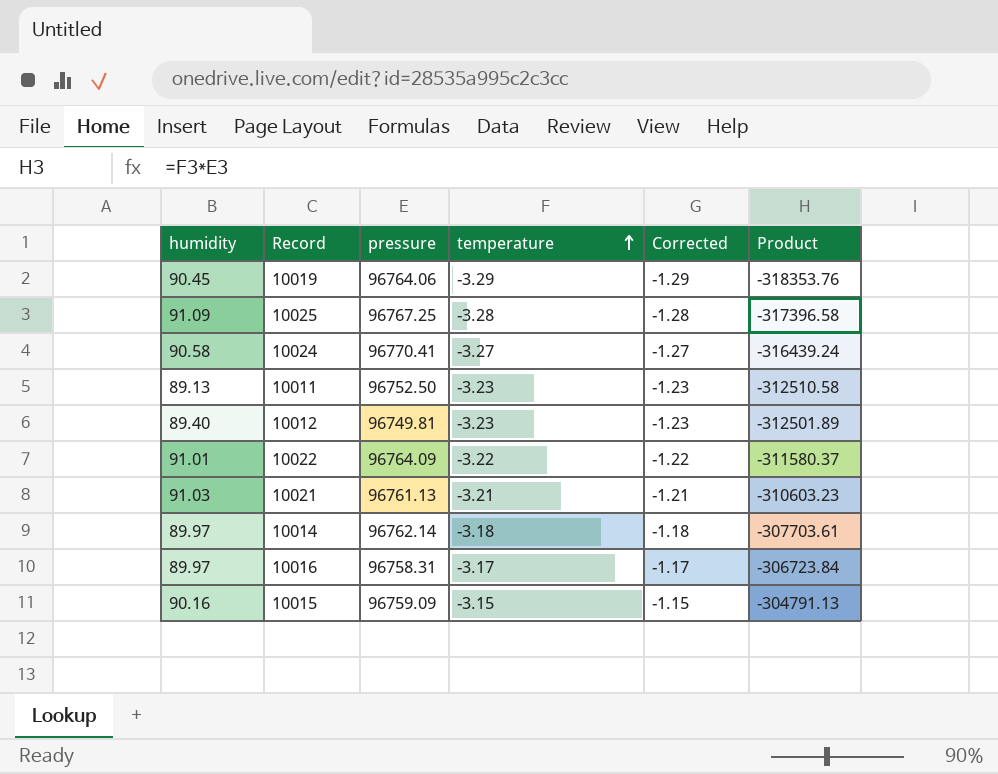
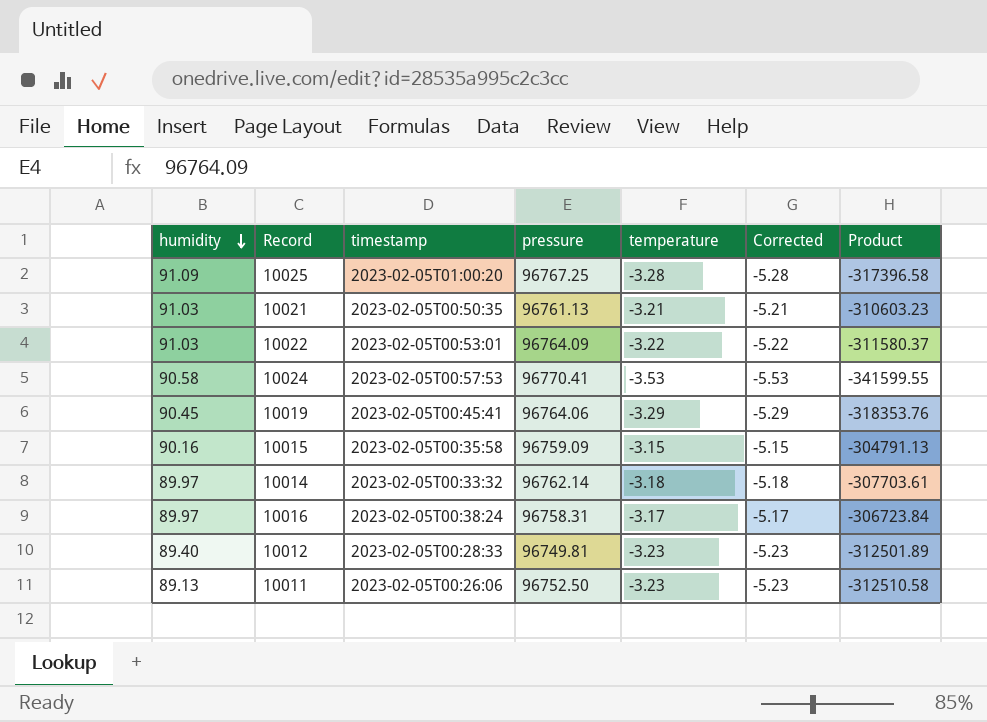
row order: temperature ascending -> humidity descending
column timestamp | position: none -> 3
column Corrected | formula: [temperature] + 2 -> [temperature] - 2
10022 | humidity: 91.01 -> 91.03
10024 | temperature: -3.27 -> -3.53
10024 | Product: -316439.24 -> -341599.55

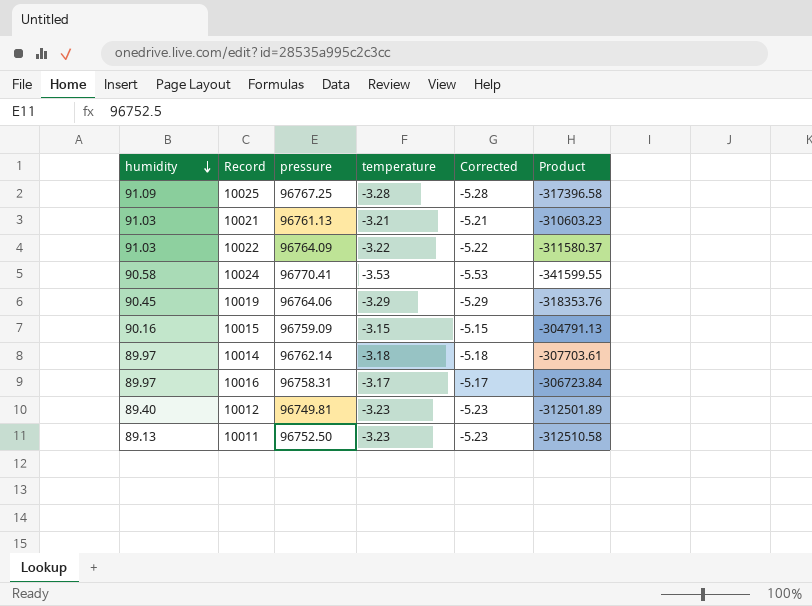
column timestamp | position: 3 -> none

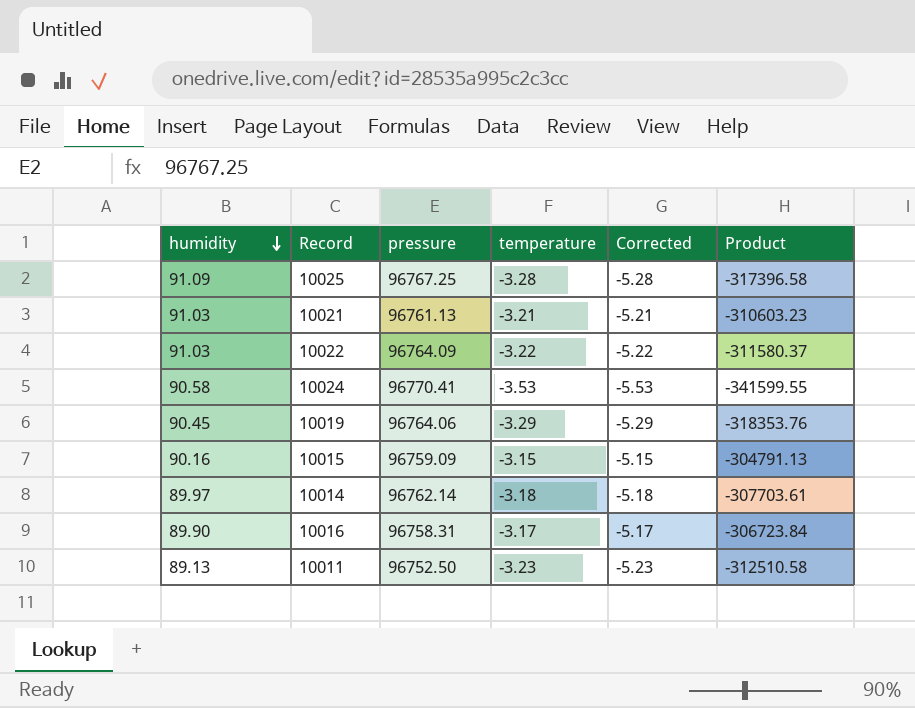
row 10012: 89.40 | 96749.81 | -3.23 | -5.23 | -312501.89 -> none
10016 | humidity: 89.97 -> 89.90

